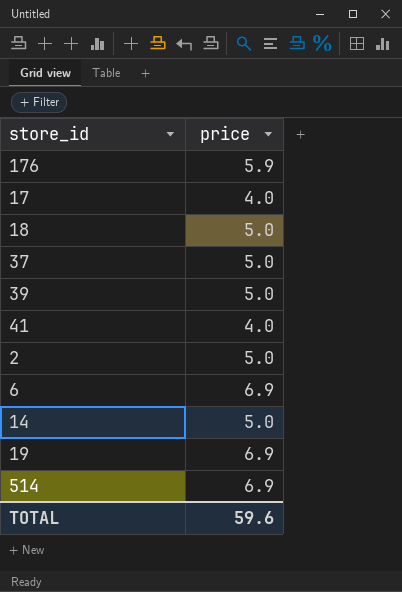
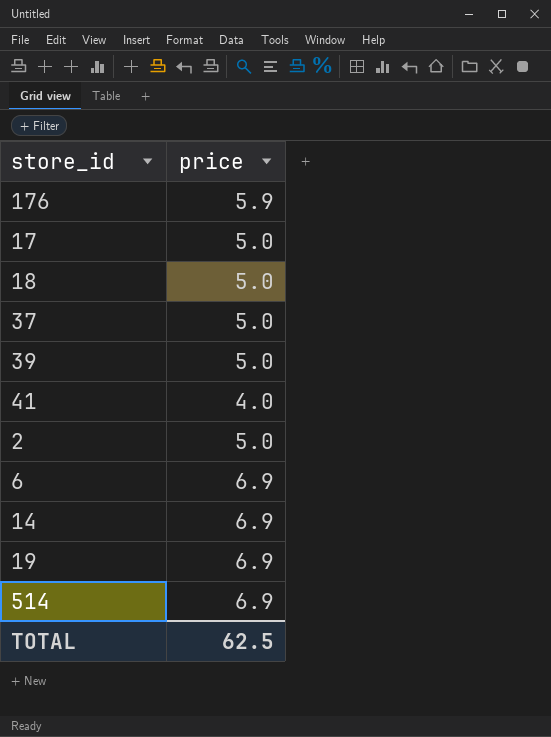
17 | price: 4.0 -> 5.0
14 | price: 5.0 -> 6.9
TOTAL | price: 59.6 -> 62.5

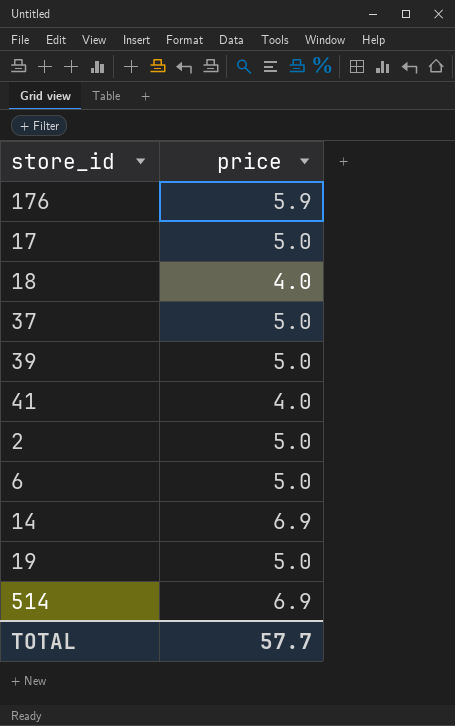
18 | price: 5.0 -> 4.0
6 | price: 6.9 -> 5.0
19 | price: 6.9 -> 5.0
TOTAL | price: 62.5 -> 57.7

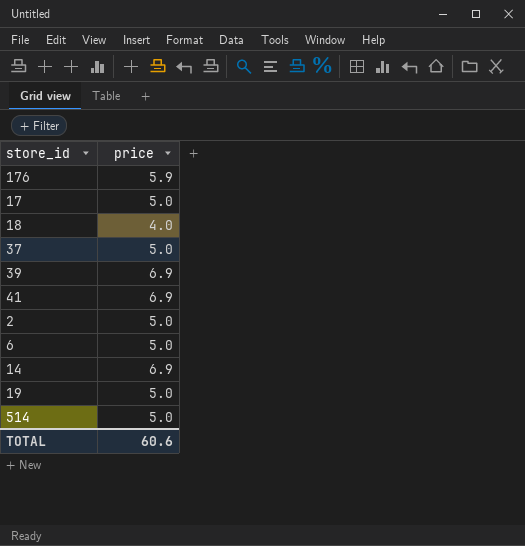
39 | price: 5.0 -> 6.9
41 | price: 4.0 -> 6.9
514 | price: 6.9 -> 5.0
TOTAL | price: 57.7 -> 60.6

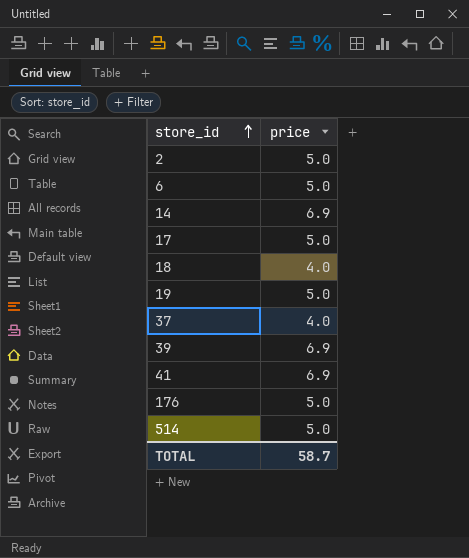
row order: none -> store_id ascending
37 | price: 5.0 -> 4.0
176 | price: 5.9 -> 5.0
TOTAL | price: 60.6 -> 58.7

